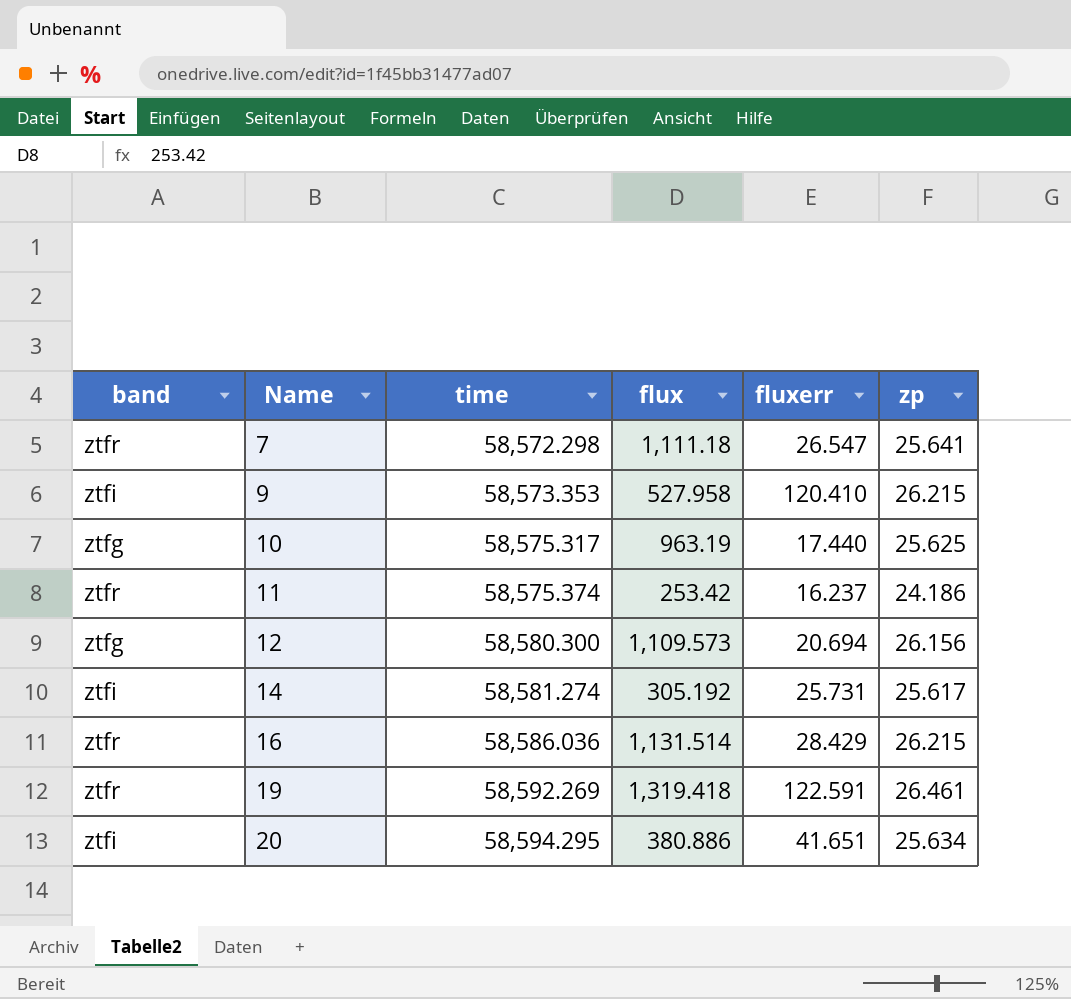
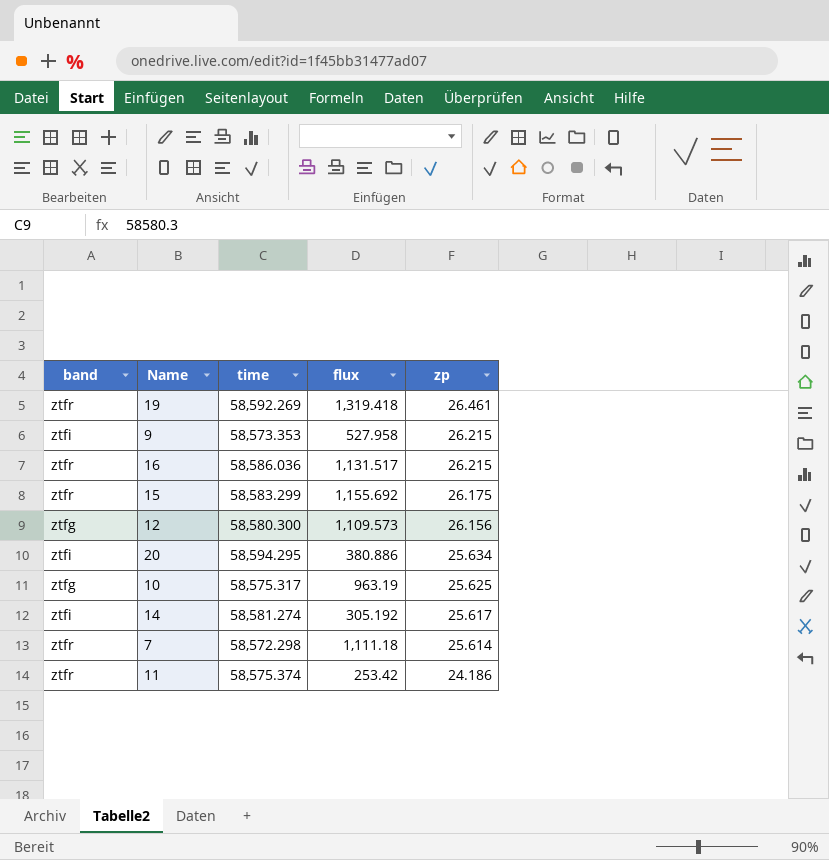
row order: Name ascending -> zp descending
column fluxerr | position: 5 -> none
16 | flux: 1,131.514 -> 1,131.517
row 15: none -> ztfr | 58,583.299 | 1,155.692 | 26.175
7 | zp: 25.641 -> 25.614

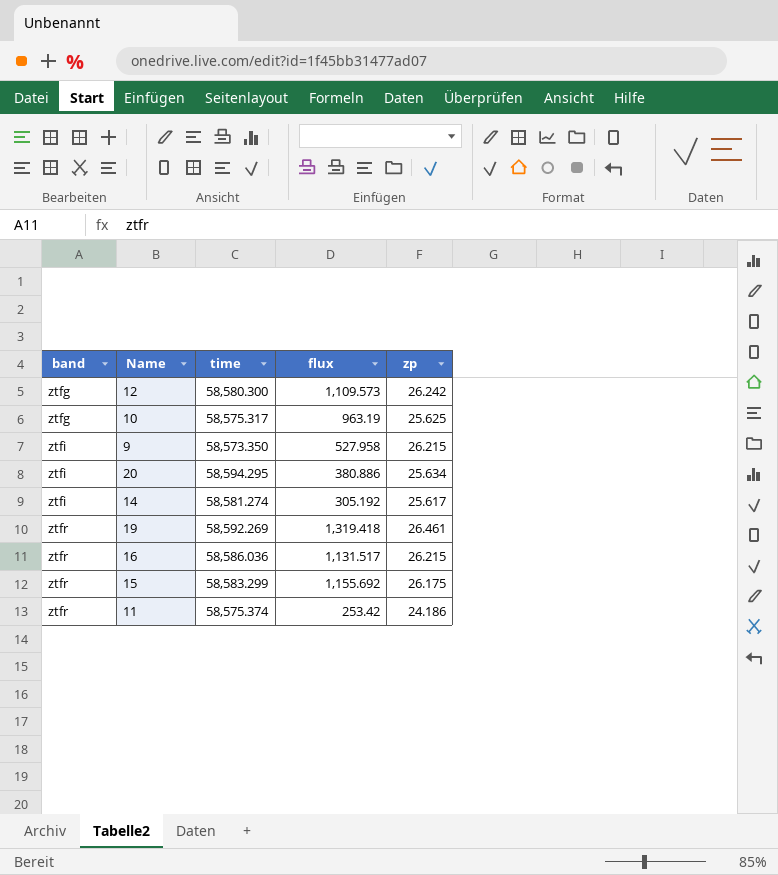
row order: zp descending -> band ascending
row 7: ztfr | 58,572.298 | 1,111.18 | 25.614 -> none
12 | zp: 26.156 -> 26.242
9 | time: 58,573.353 -> 58,573.350

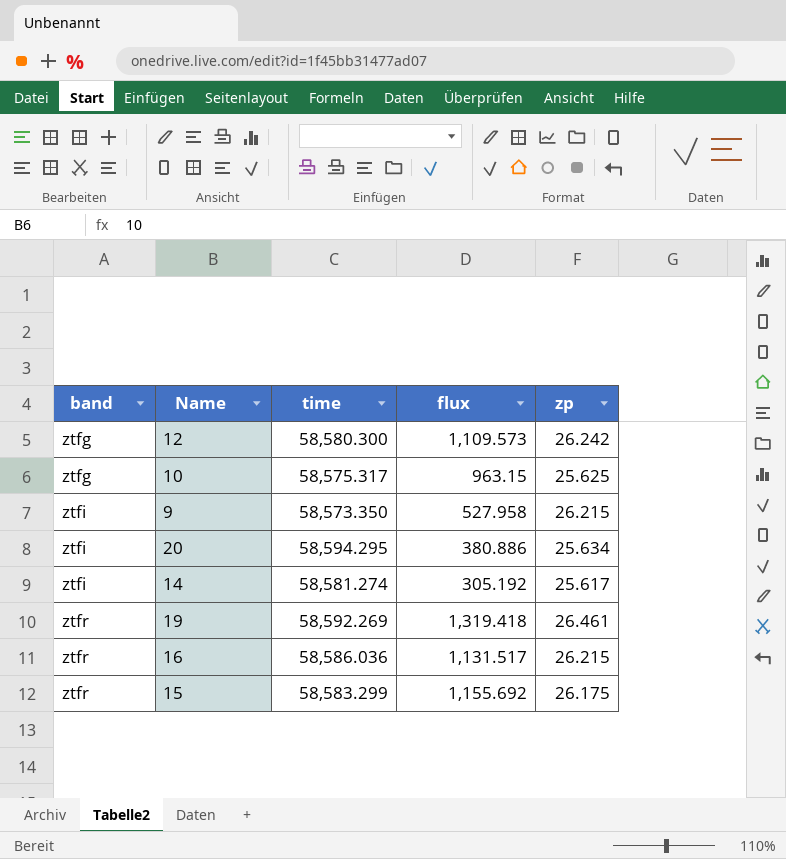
row 11: ztfr | 58,575.374 | 253.42 | 24.186 -> none
10 | flux: 963.19 -> 963.15

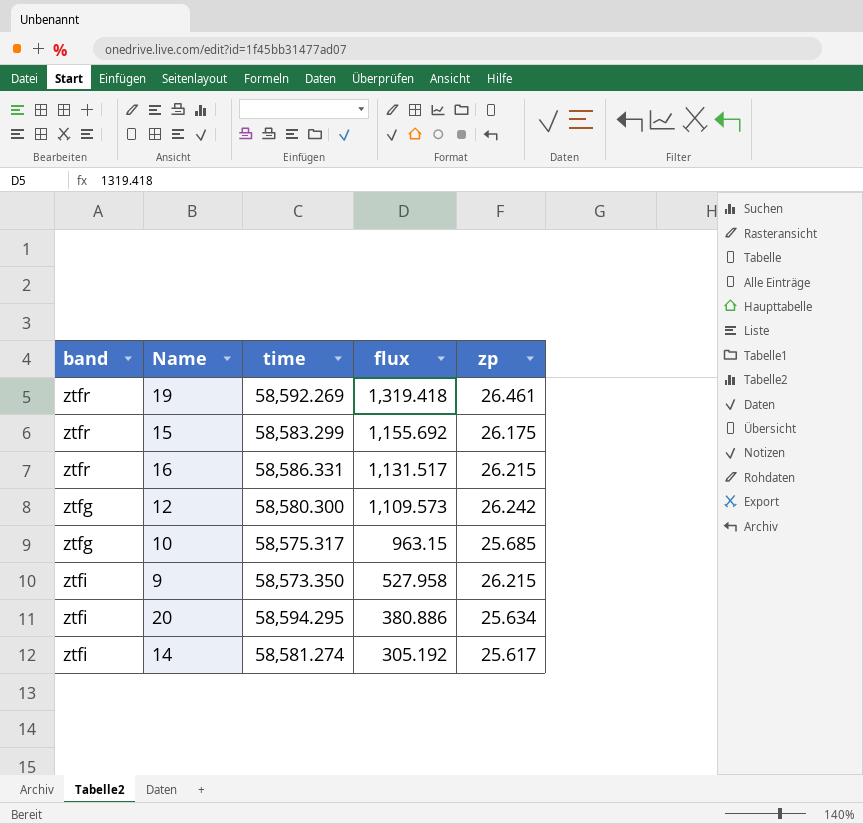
row order: band ascending -> flux descending
16 | time: 58,586.036 -> 58,586.331
10 | zp: 25.625 -> 25.685

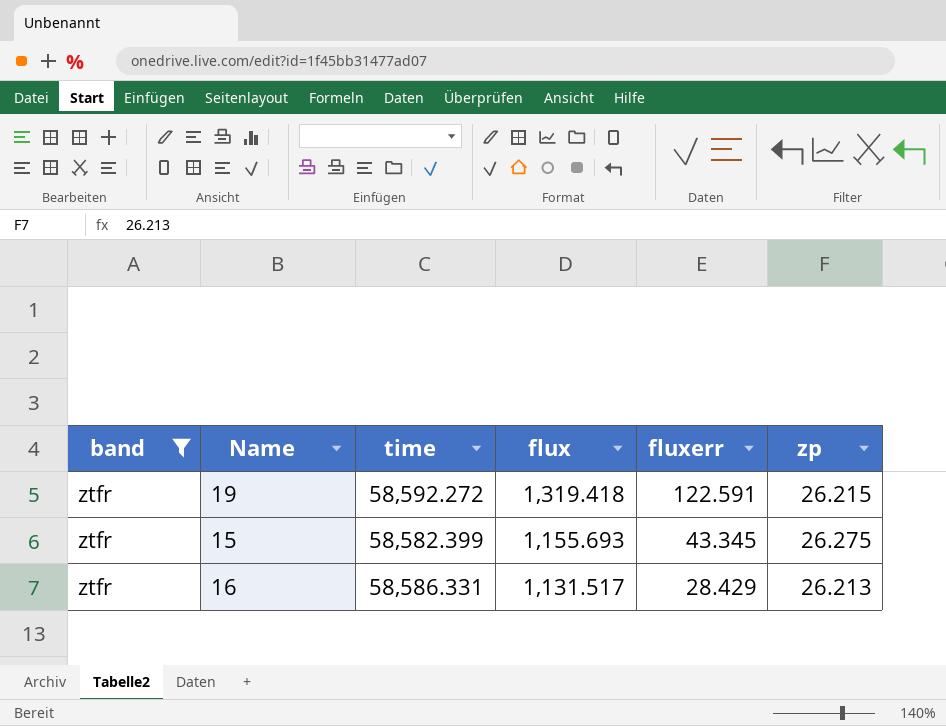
filter: none -> band = ztfr
column fluxerr | position: none -> 5
19 | time: 58,592.269 -> 58,592.272
19 | zp: 26.461 -> 26.215
15 | time: 58,583.299 -> 58,582.399
15 | flux: 1,155.692 -> 1,155.693
15 | zp: 26.175 -> 26.275
16 | zp: 26.215 -> 26.213

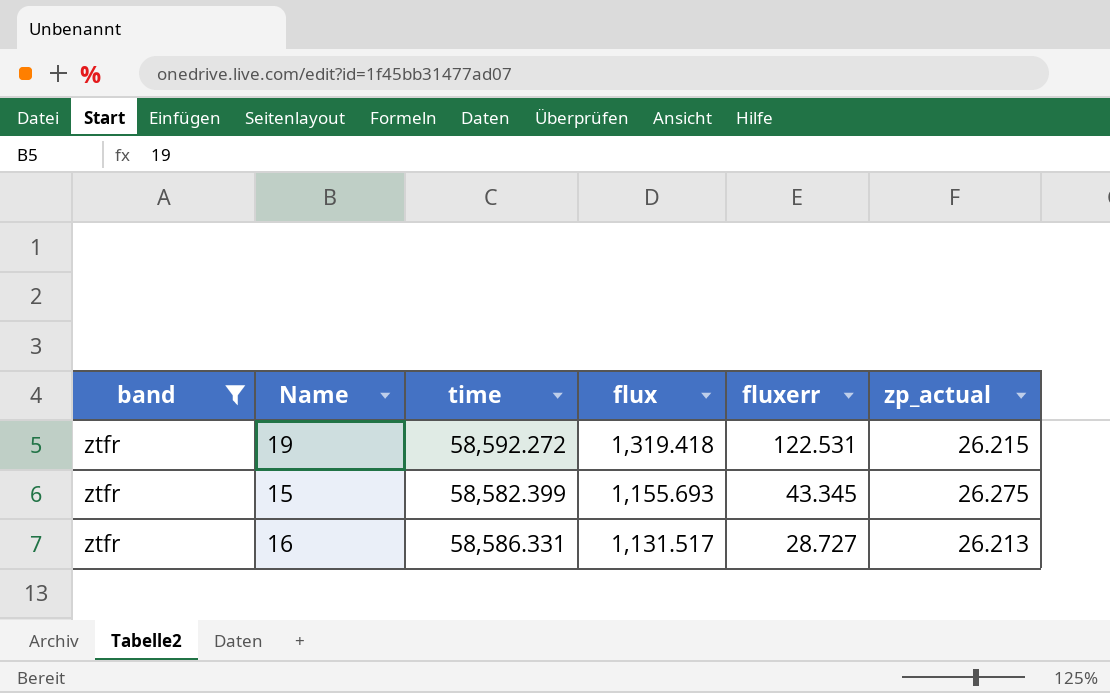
column name: zp -> zp_actual
19 | fluxerr: 122.591 -> 122.531
16 | fluxerr: 28.429 -> 28.727

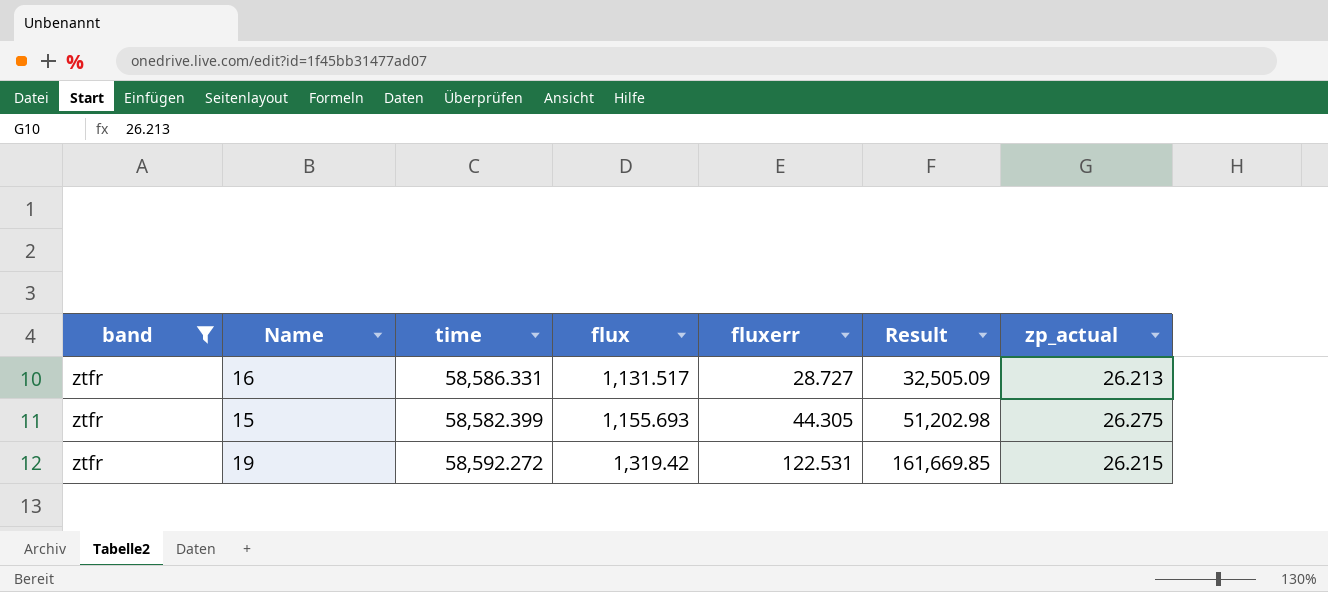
row order: flux descending -> flux ascending
column Result | formula: none -> [flux] * [fluxerr]
15 | fluxerr: 43.345 -> 44.305
19 | flux: 1,319.418 -> 1,319.42

